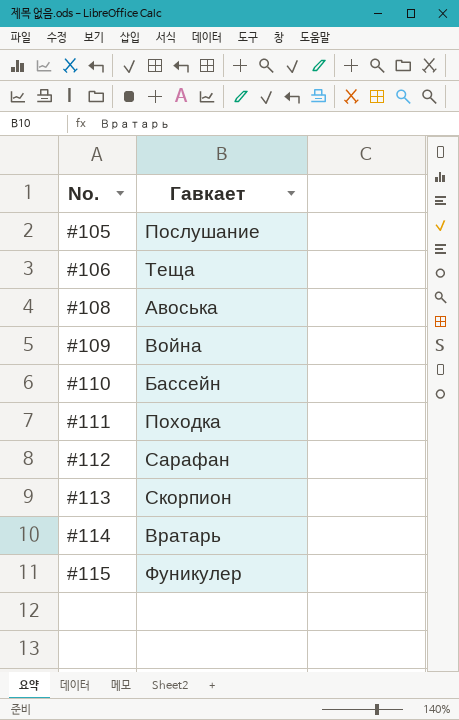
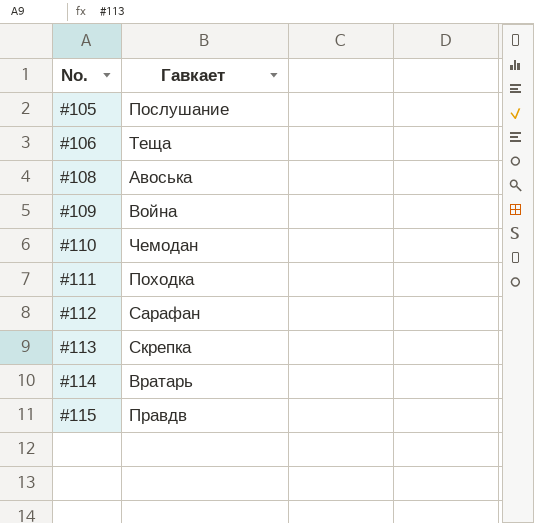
#110 | Гавкает: Бассейн -> Чемодан
#113 | Гавкает: Скорпион -> Скрепка
#115 | Гавкает: Фуникулер -> Правдв

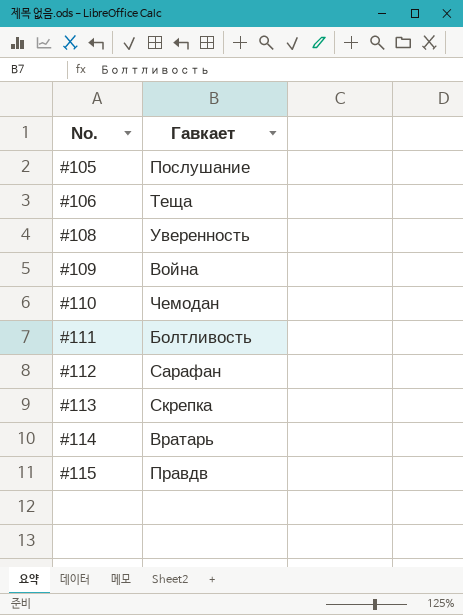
#108 | Гавкает: Авоська -> Уверенность
#111 | Гавкает: Походка -> Болтливость

